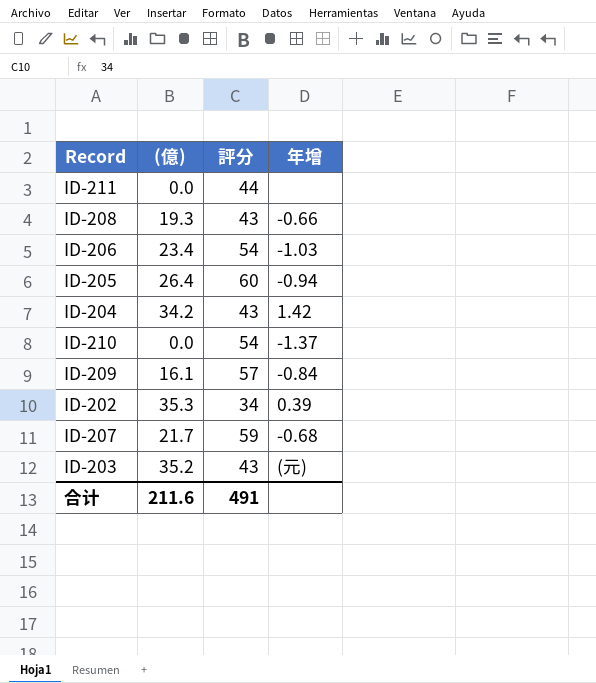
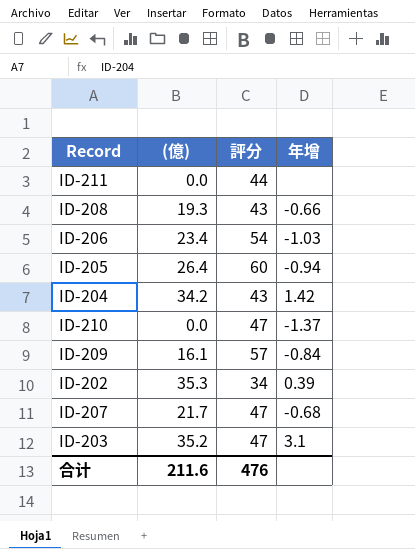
ID-210 | 評分: 54 -> 47
ID-207 | 評分: 59 -> 47
ID-203 | 評分: 43 -> 47
ID-203 | 年增: (元) -> 3.1
合计 | 評分: 491 -> 476

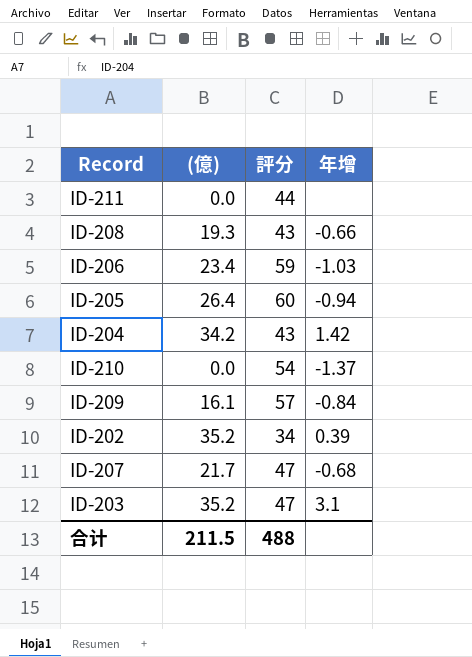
ID-206 | 評分: 54 -> 59
ID-210 | 評分: 47 -> 54
ID-202 | (億): 35.3 -> 35.2
合计 | (億): 211.6 -> 211.5
合计 | 評分: 476 -> 488

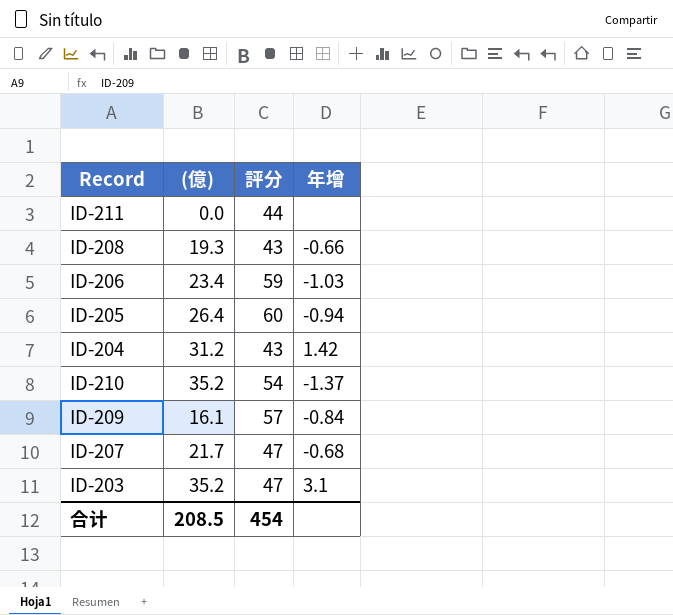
row ID-202: 35.2 | 34 | 0.39 -> none
ID-204 | (億): 34.2 -> 31.2
ID-210 | (億): 0.0 -> 35.2
合计 | (億): 211.5 -> 208.5
合计 | 評分: 488 -> 454

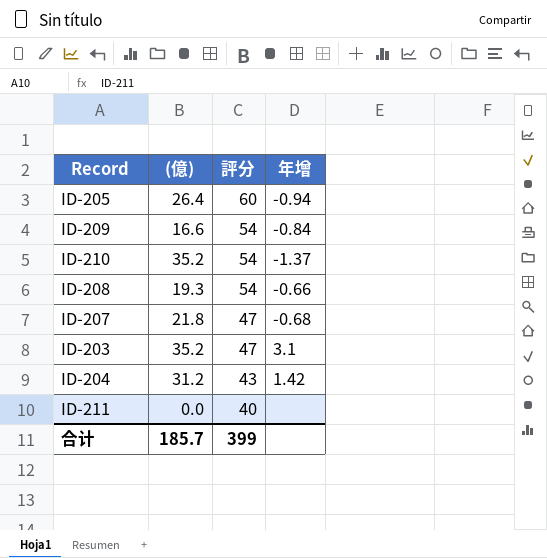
row order: none -> 評分 descending
row ID-206: 23.4 | 59 | -1.03 -> none
ID-209 | (億): 16.1 -> 16.6
ID-209 | 評分: 57 -> 54
ID-208 | 評分: 43 -> 54
ID-207 | (億): 21.7 -> 21.8
ID-211 | 評分: 44 -> 40
合计 | (億): 208.5 -> 185.7
合计 | 評分: 454 -> 399

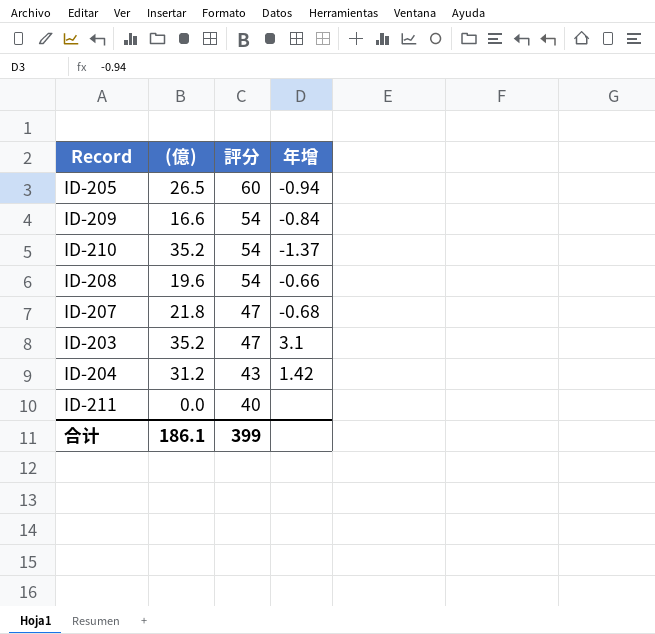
ID-205 | (億): 26.4 -> 26.5
ID-208 | (億): 19.3 -> 19.6
合计 | (億): 185.7 -> 186.1

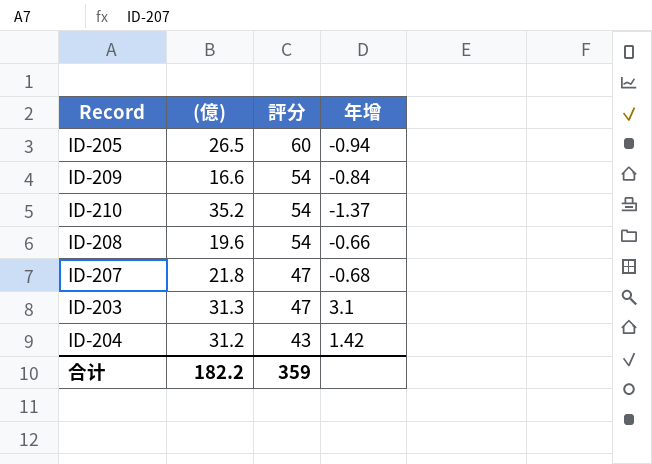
row ID-211: 0.0 | 40 | none -> none
ID-203 | (億): 35.2 -> 31.3
合计 | (億): 186.1 -> 182.2
合计 | 評分: 399 -> 359

